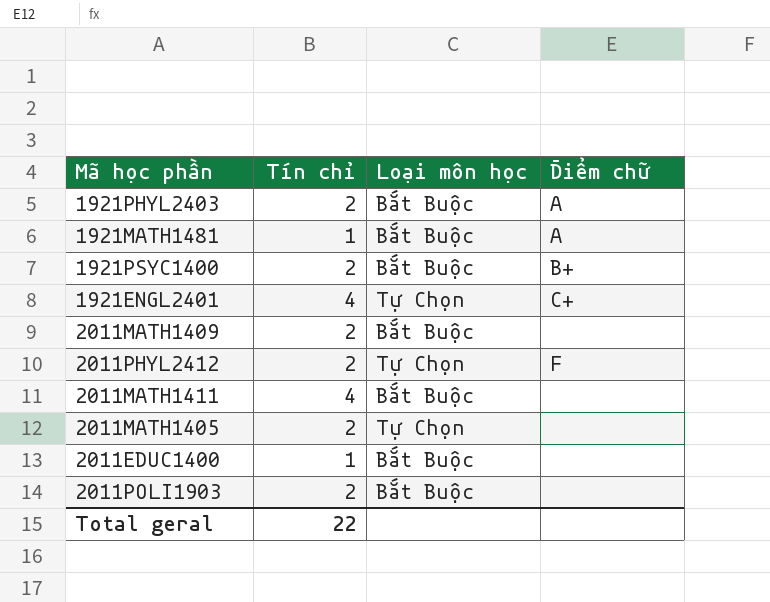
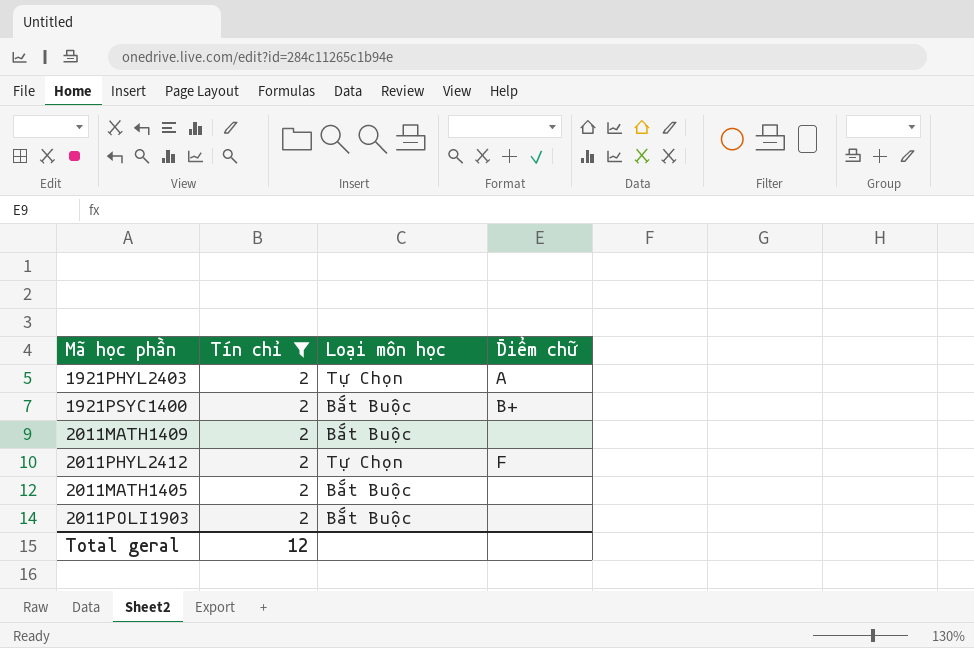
filter: none -> Tín chỉ = 2
1921PHYL2403 | Loại môn học: Bắt Buộc -> Tự Chọn
2011MATH1405 | Loại môn học: Tự Chọn -> Bắt Buộc
Total geral | Tín chỉ: 22 -> 12

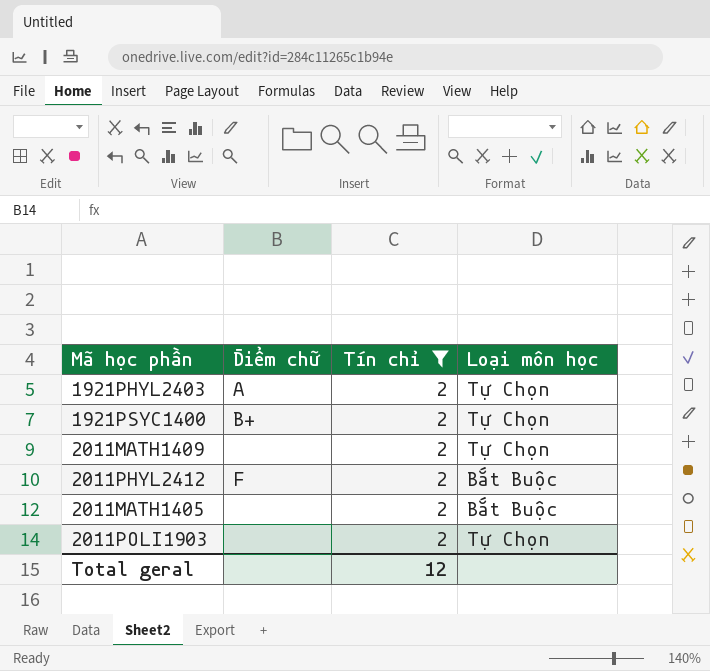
column Điểm chữ | position: 4 -> 2
1921PSYC1400 | Loại môn học: Bắt Buộc -> Tự Chọn
2011MATH1409 | Loại môn học: Bắt Buộc -> Tự Chọn
2011PHYL2412 | Loại môn học: Tự Chọn -> Bắt Buộc
2011POLI1903 | Loại môn học: Bắt Buộc -> Tự Chọn

